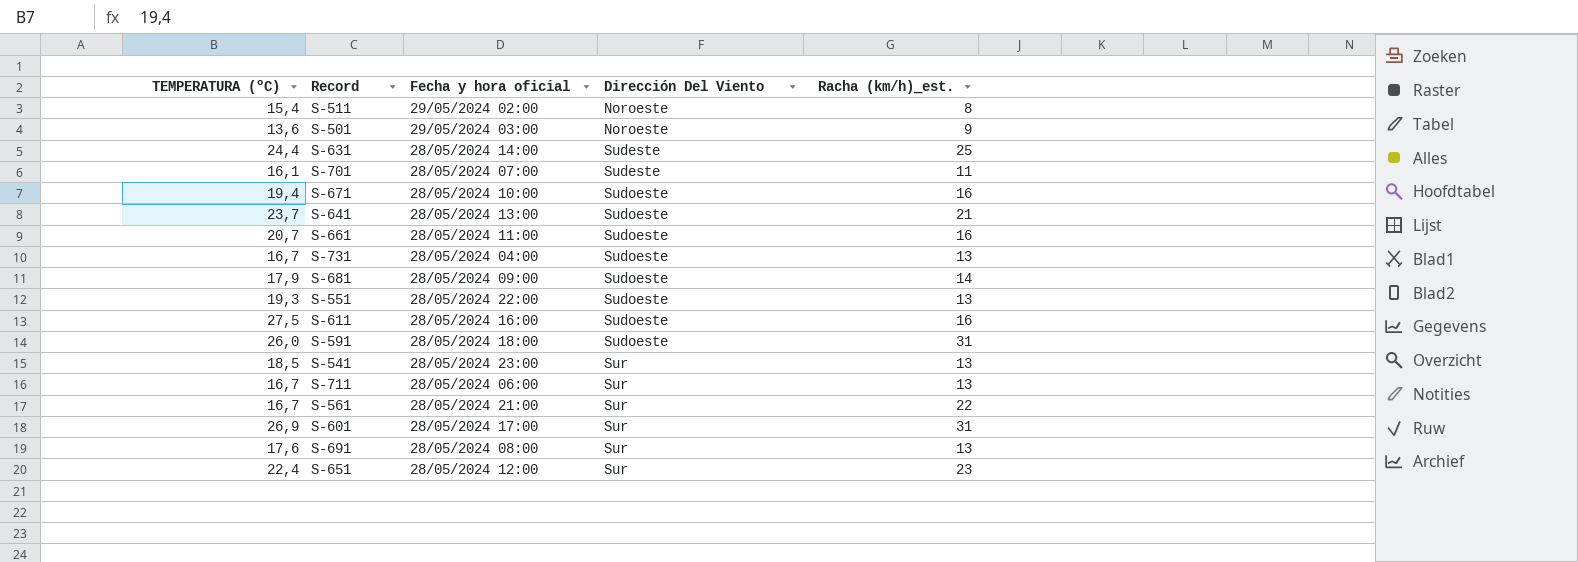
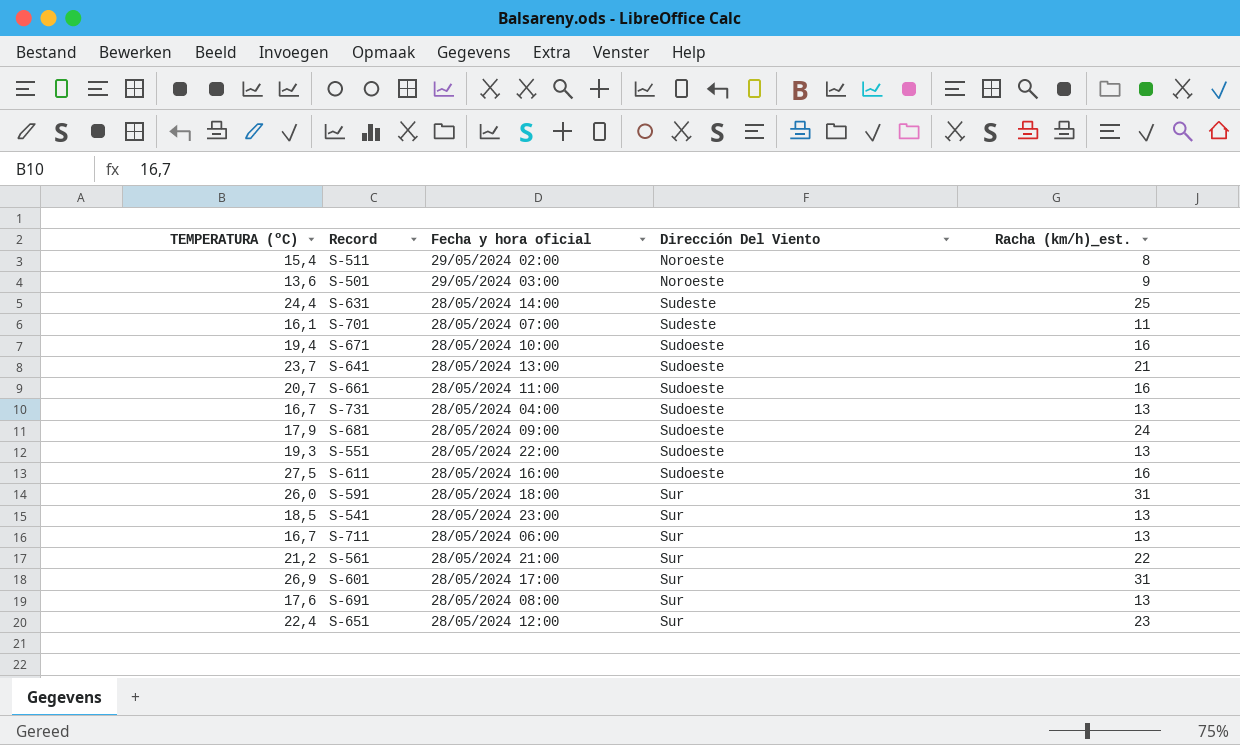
S-681 | Racha (km/h)_est.: 14 -> 24
S-591 | Dirección Del Viento: Sudoeste -> Sur
S-561 | TEMPERATURA (ºC): 16,7 -> 21,2

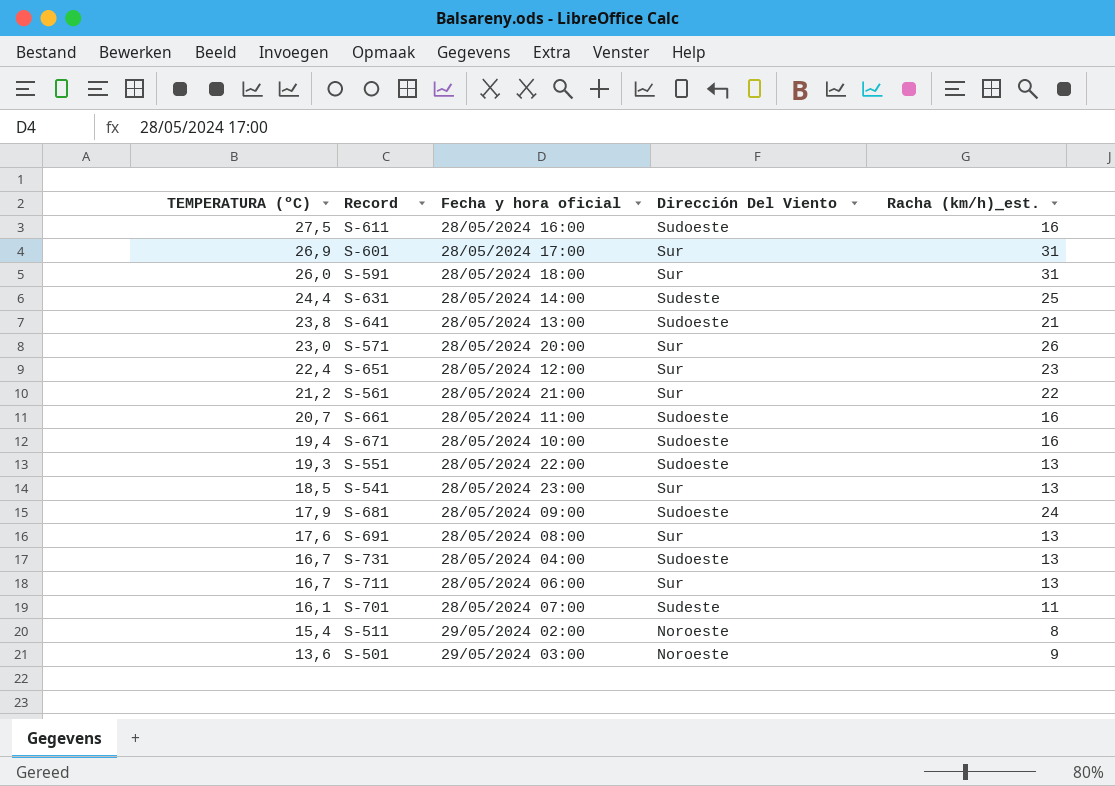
row order: Dirección Del Viento ascending -> TEMPERATURA (ºC) descending
S-641 | TEMPERATURA (ºC): 23,7 -> 23,8
row S-571: none -> 23,0 | 28/05/2024 20:00 | Sur | 26

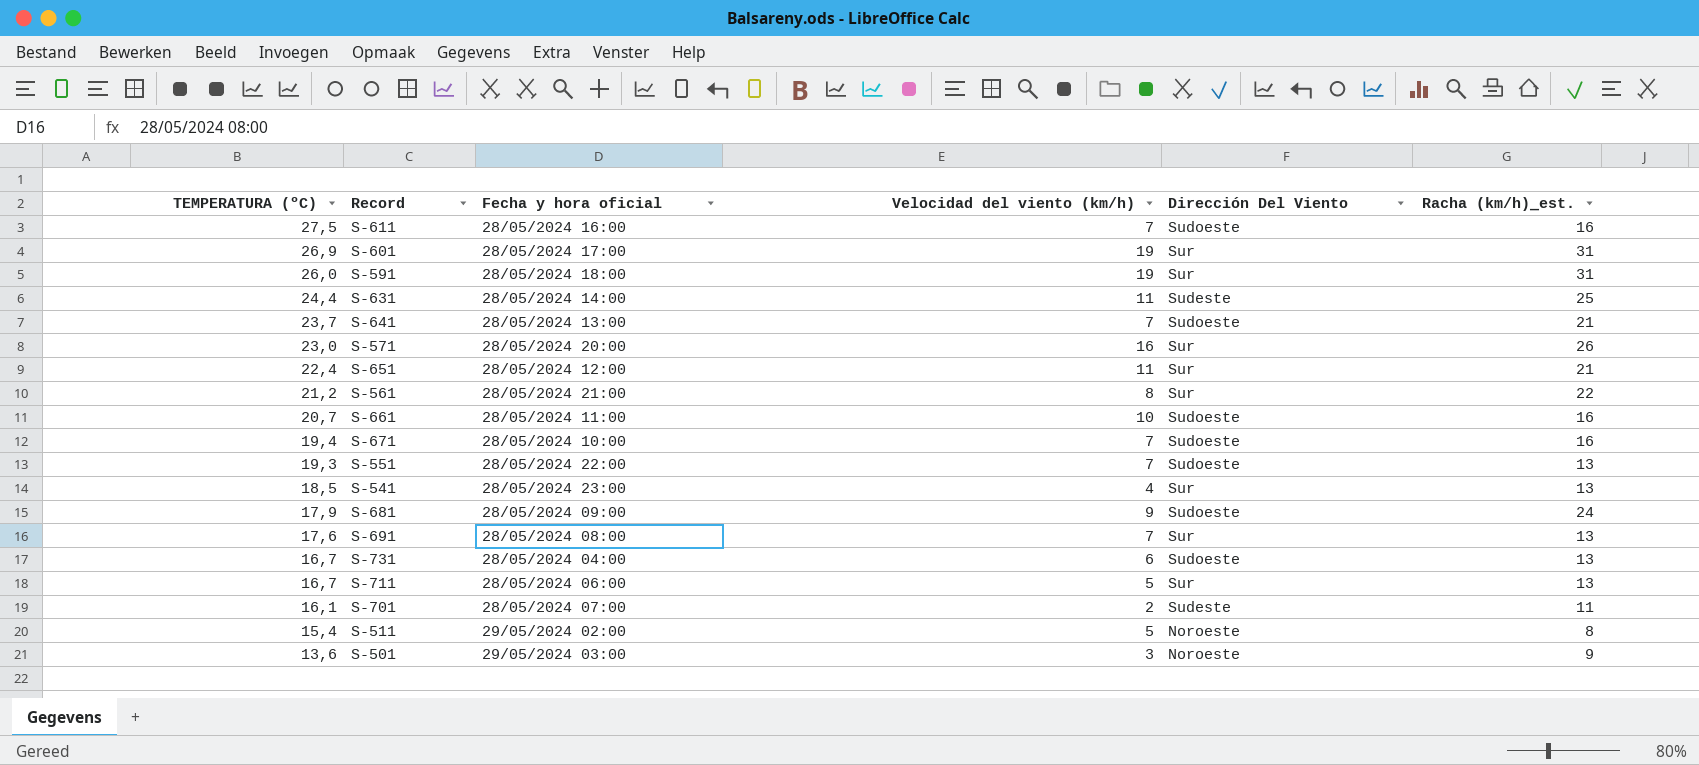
column Velocidad del viento (km/h) | position: none -> 4
S-641 | TEMPERATURA (ºC): 23,8 -> 23,7
S-651 | Racha (km/h)_est.: 23 -> 21

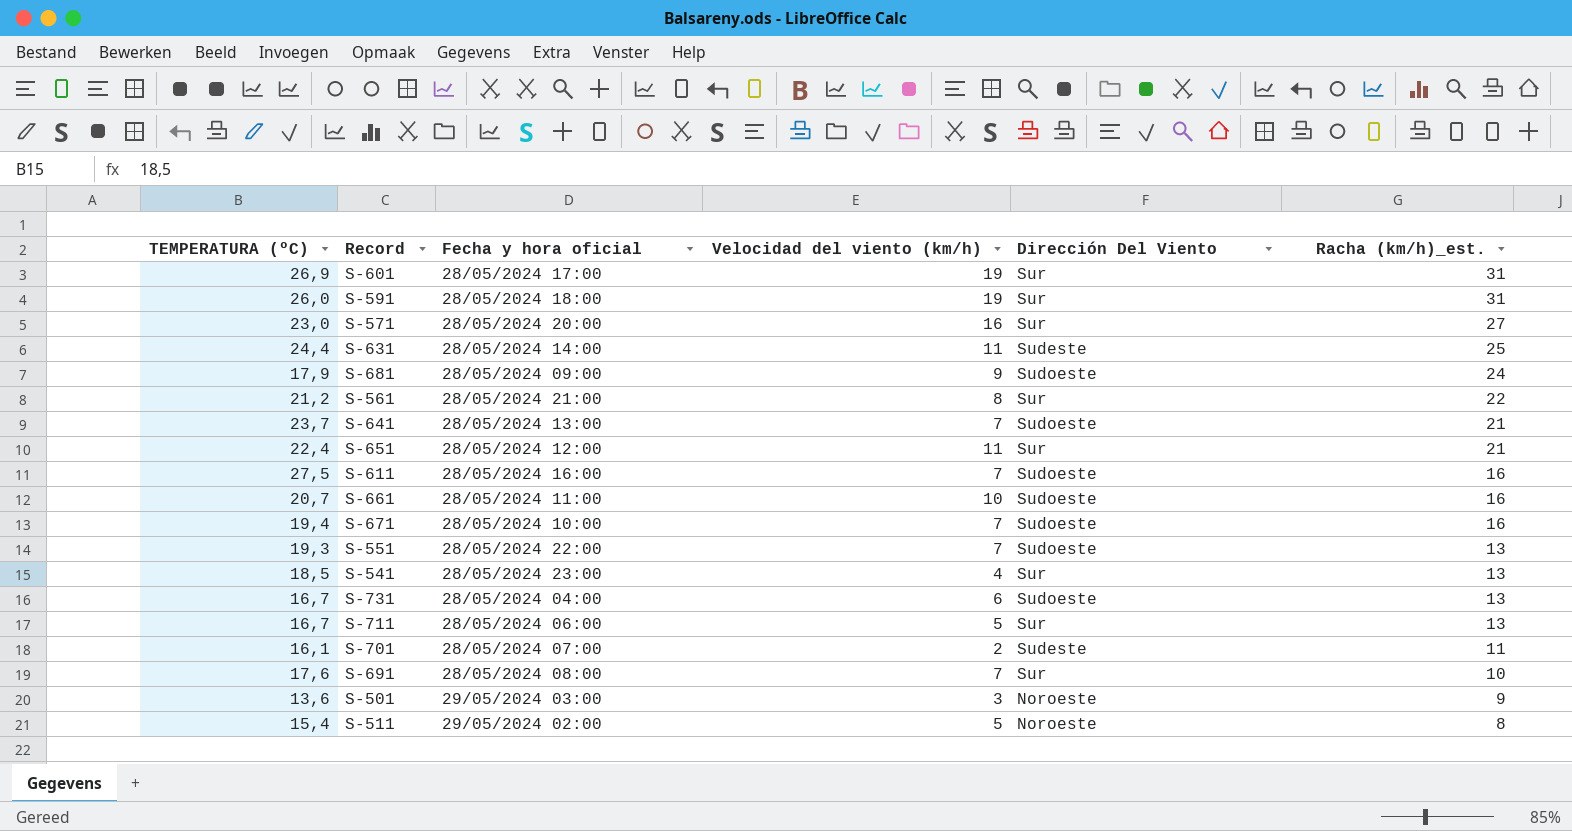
row order: TEMPERATURA (ºC) descending -> Racha (km/h)_est. descending
S-571 | Racha (km/h)_est.: 26 -> 27
S-691 | Racha (km/h)_est.: 13 -> 10

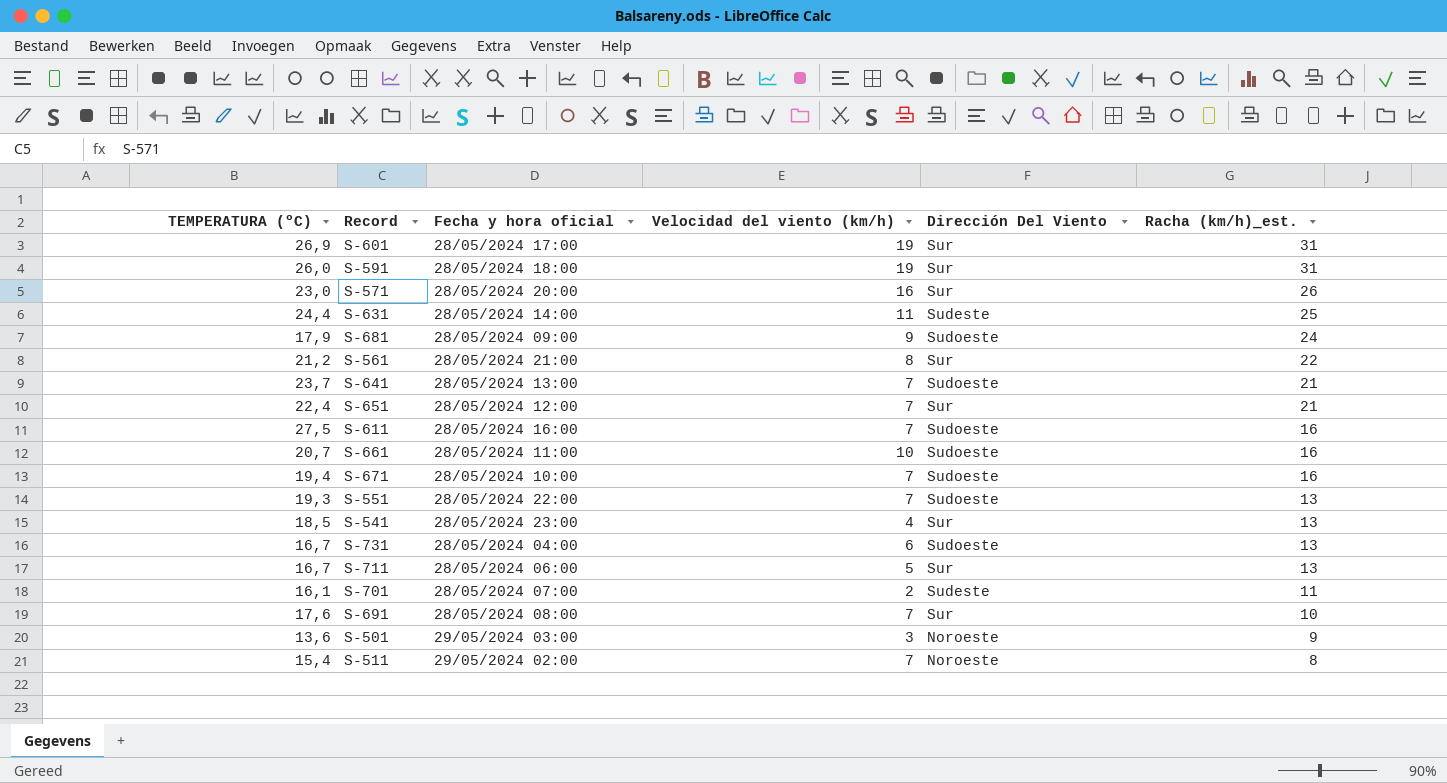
S-571 | Racha (km/h)_est.: 27 -> 26
S-651 | Velocidad del viento (km/h): 11 -> 7
S-511 | Velocidad del viento (km/h): 5 -> 7

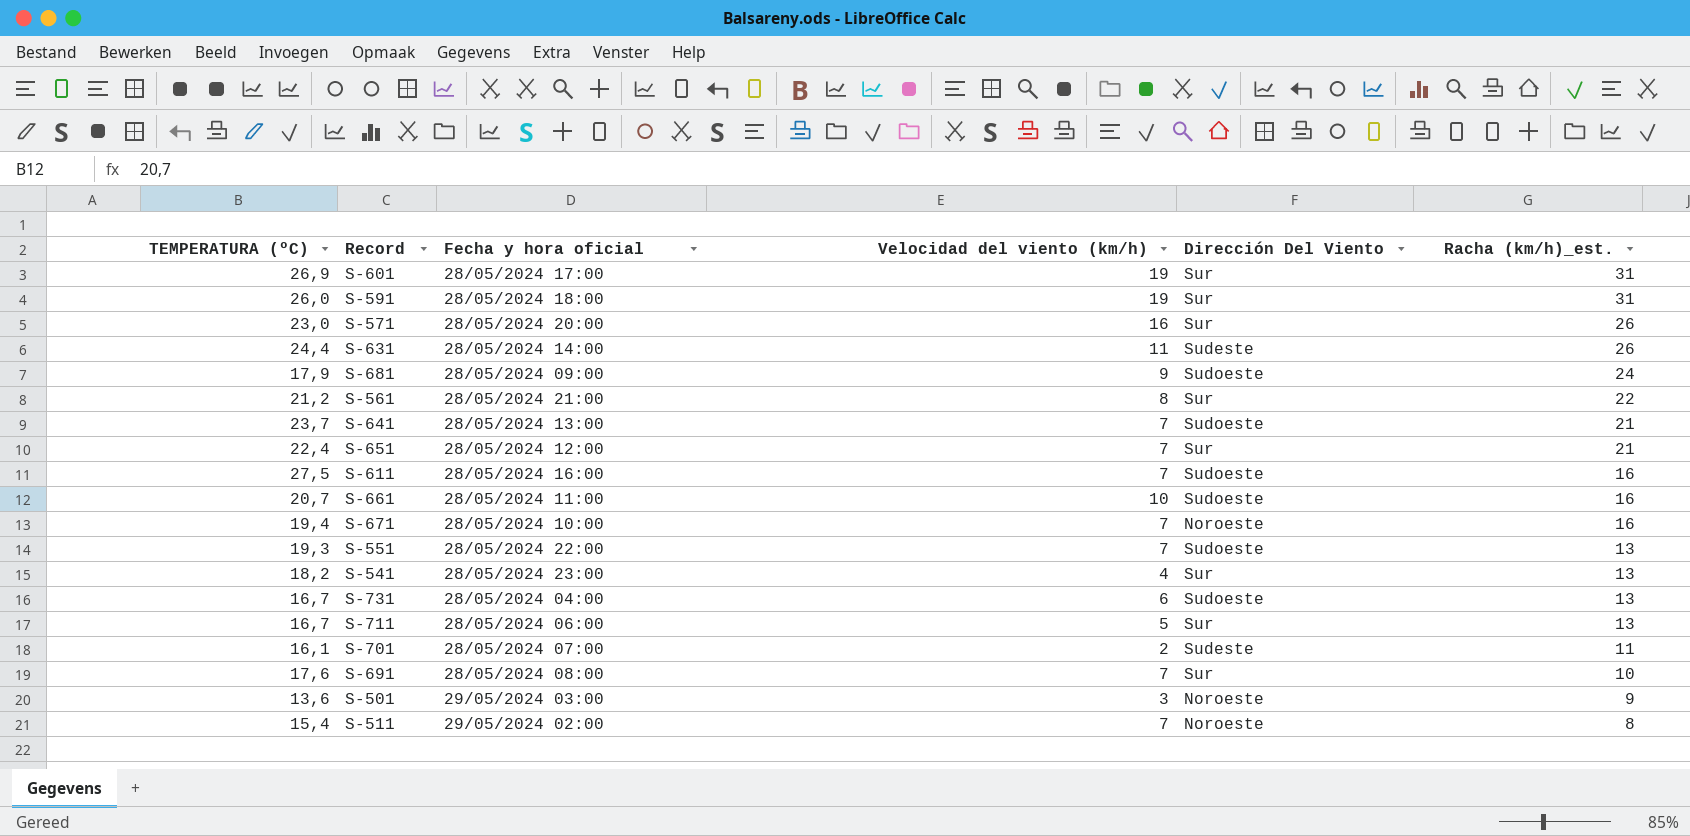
S-631 | Racha (km/h)_est.: 25 -> 26
S-671 | Dirección Del Viento: Sudoeste -> Noroeste
S-541 | TEMPERATURA (ºC): 18,5 -> 18,2

